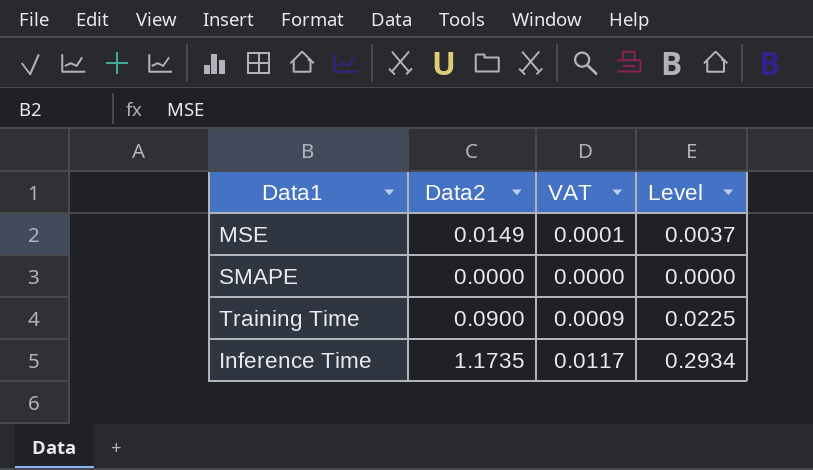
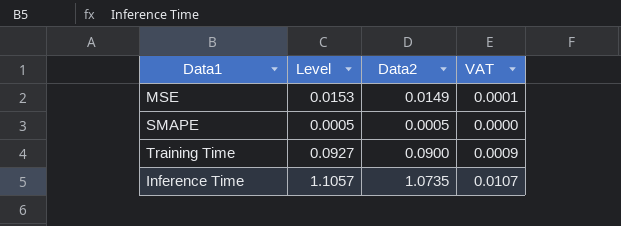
column Level | formula: [Data2] * 0.25 -> [Data2] * 1.03
column Level | position: 4 -> 2
SMAPE | Data2: 0.0000 -> 0.0005
Inference Time | Data2: 1.1735 -> 1.0735
Inference Time | VAT: 0.0117 -> 0.0107

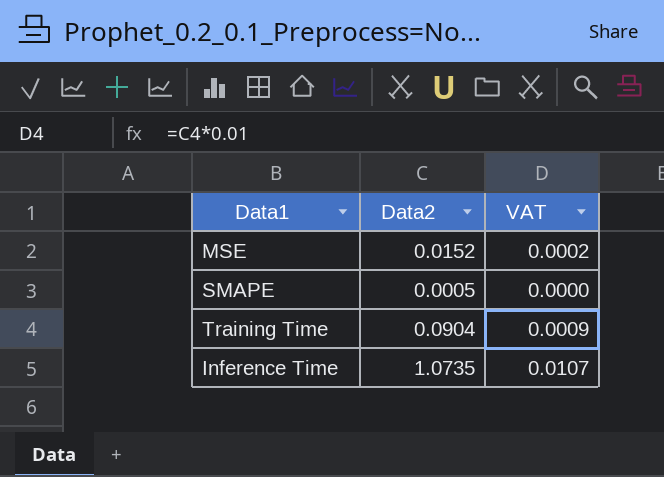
column Level | formula: [Data2] * 1.03 -> none
MSE | Data2: 0.0149 -> 0.0152
MSE | VAT: 0.0001 -> 0.0002
Training Time | Data2: 0.0900 -> 0.0904

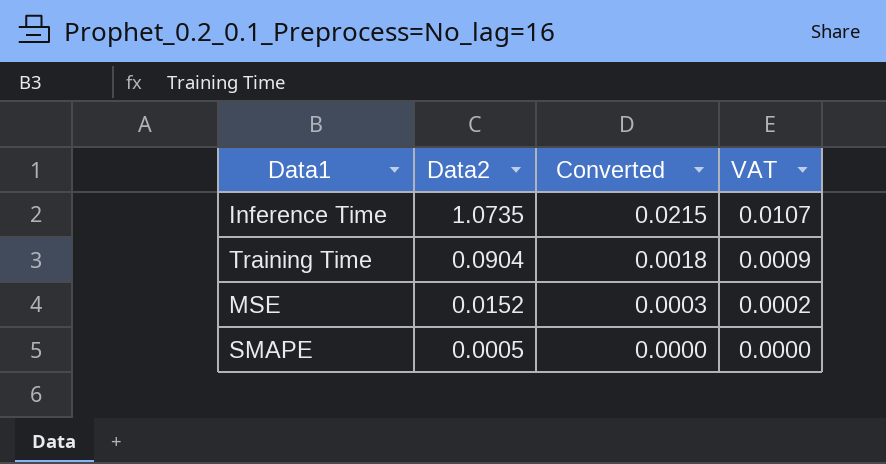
row order: none -> Data2 descending
column Converted | formula: none -> [Data2] * 0.02

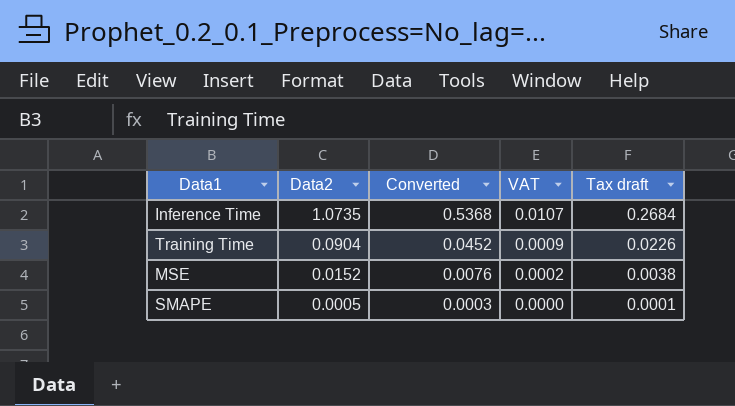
column Converted | formula: [Data2] * 0.02 -> [Data2] * 0.5
column Tax draft | formula: none -> [Data2] * 0.25

